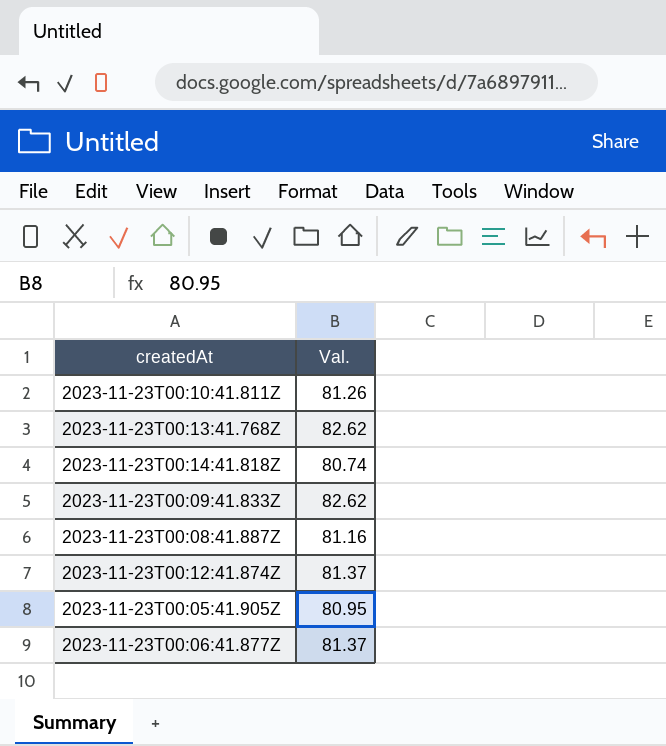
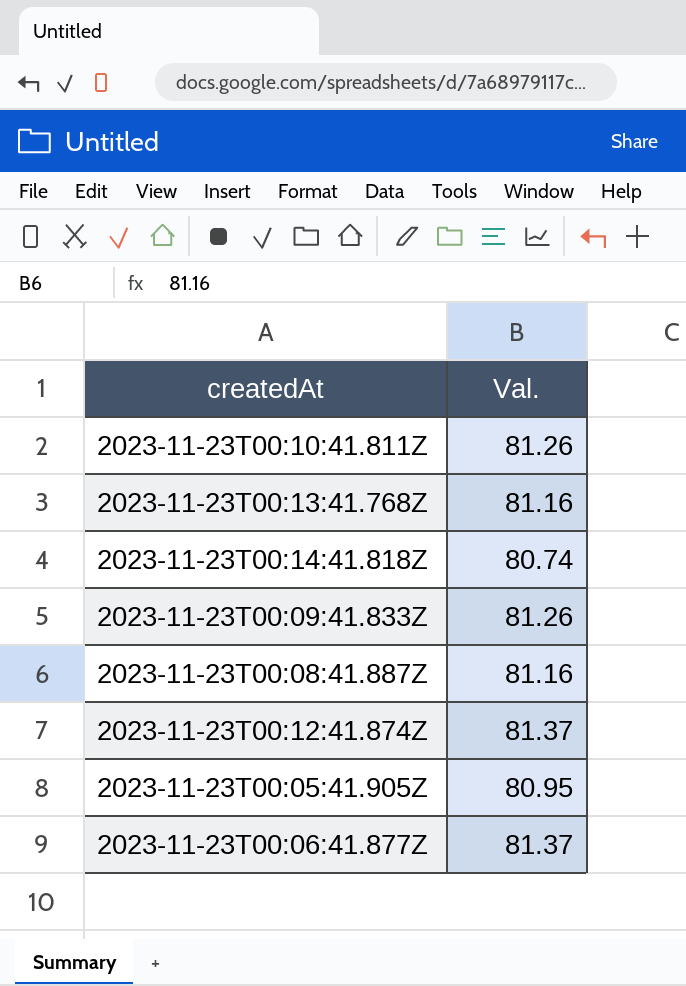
2023-11-23T00:13:41.768Z | Val.: 82.62 -> 81.16
2023-11-23T00:09:41.833Z | Val.: 82.62 -> 81.26

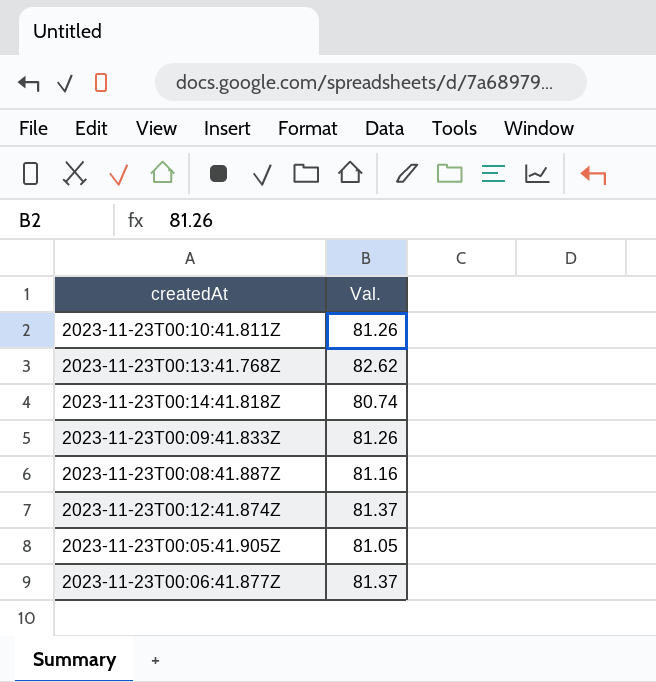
2023-11-23T00:13:41.768Z | Val.: 81.16 -> 82.62
2023-11-23T00:05:41.905Z | Val.: 80.95 -> 81.05

